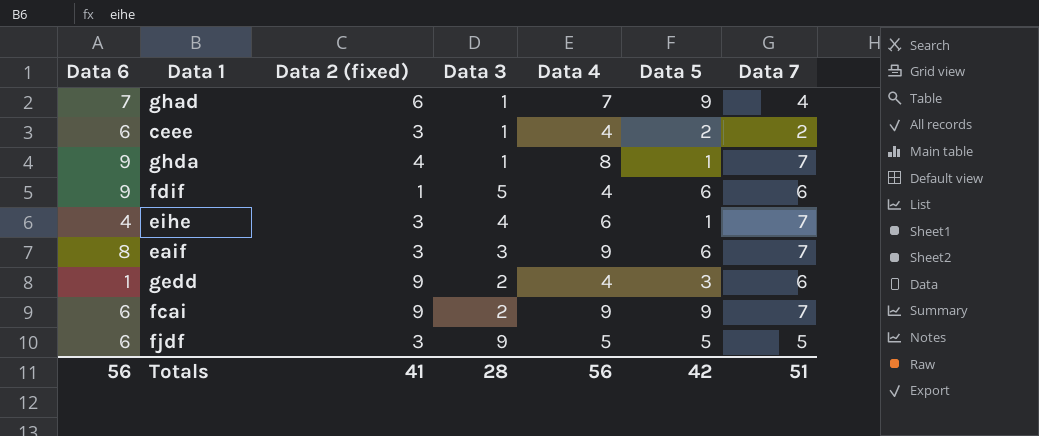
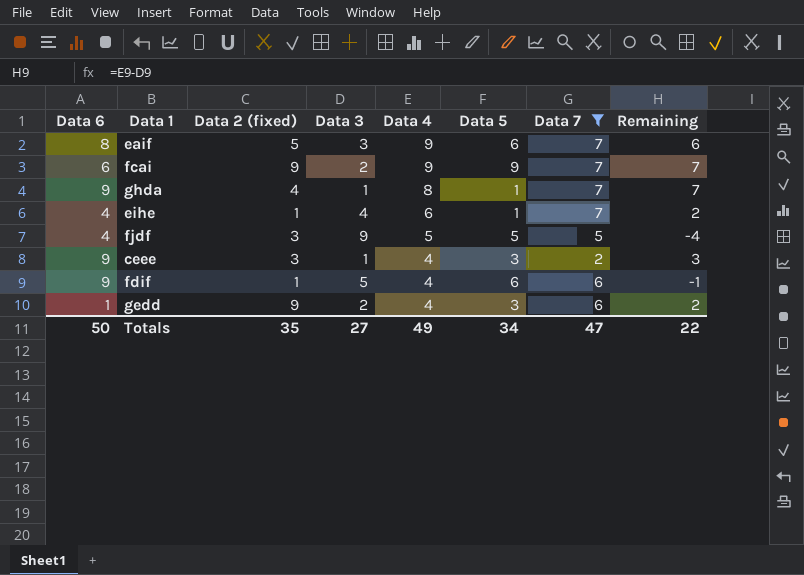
filter: none -> Data 7 != 4
row order: none -> Data 4 descending
column Remaining | formula: none -> [Data 4] - [Data 3]
eaif | Data 2 (fixed): 3 -> 5
eihe | Data 2 (fixed): 3 -> 1
fjdf | Data 6: 6 -> 4
ceee | Data 6: 6 -> 9
ceee | Data 5: 2 -> 3
Totals | Data 6: 56 -> 50
Totals | Data 2 (fixed): 41 -> 35
Totals | Data 3: 28 -> 27
Totals | Data 4: 56 -> 49
Totals | Data 5: 42 -> 34
Totals | Data 7: 51 -> 47

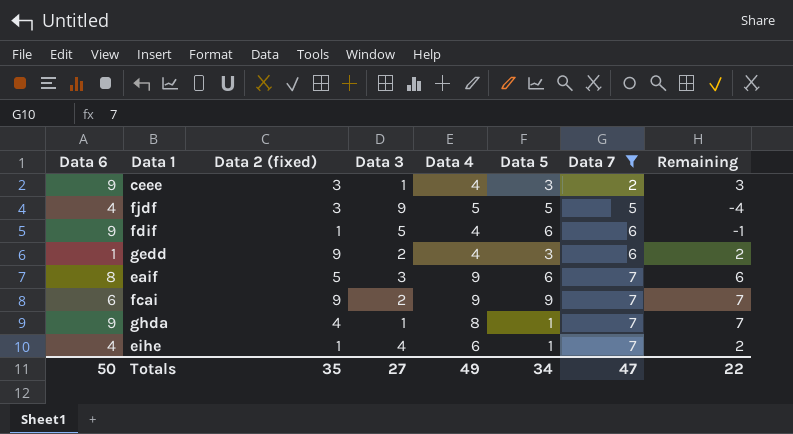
row order: Data 4 descending -> Data 7 ascending

